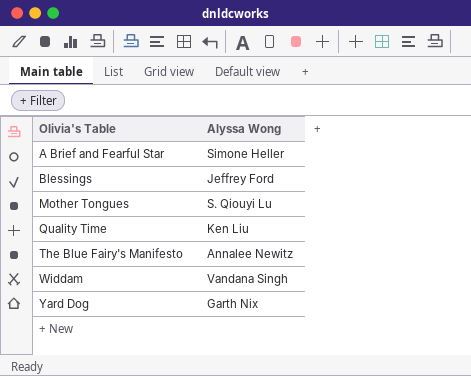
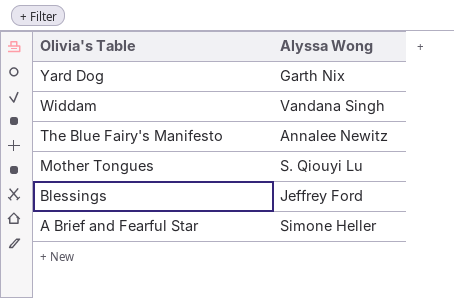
row order: Olivia's Table ascending -> Olivia's Table descending
row Quality Time: Ken Liu -> none

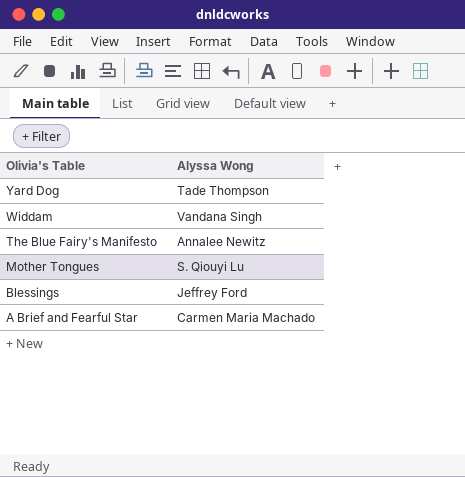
Yard Dog | Alyssa Wong: Garth Nix -> Tade Thompson
A Brief and Fearful Star | Alyssa Wong: Simone Heller -> Carmen Maria Machado

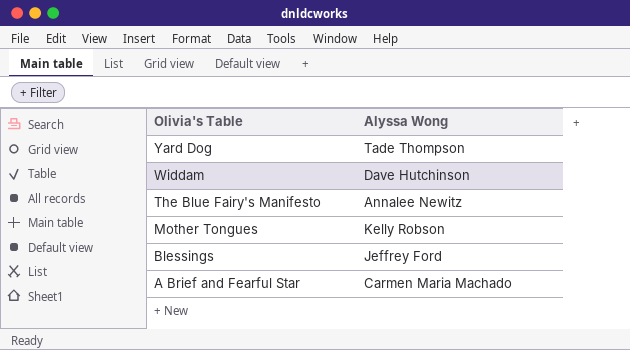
Widdam | Alyssa Wong: Vandana Singh -> Dave Hutchinson
Mother Tongues | Alyssa Wong: S. Qiouyi Lu -> Kelly Robson

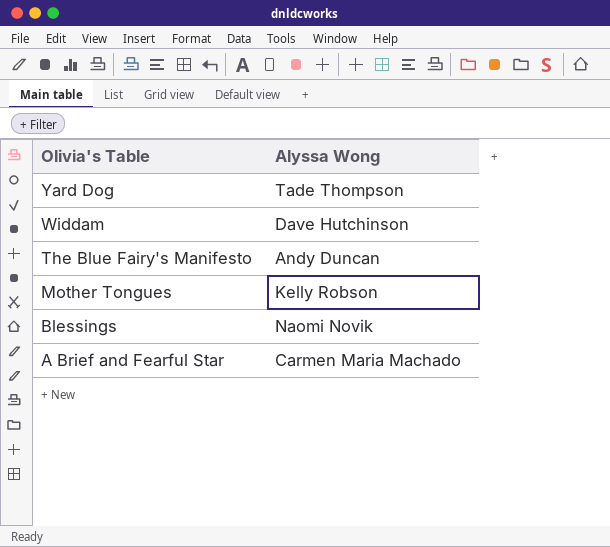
The Blue Fairy's Manifesto | Alyssa Wong: Annalee Newitz -> Andy Duncan
Blessings | Alyssa Wong: Jeffrey Ford -> Naomi Novik

